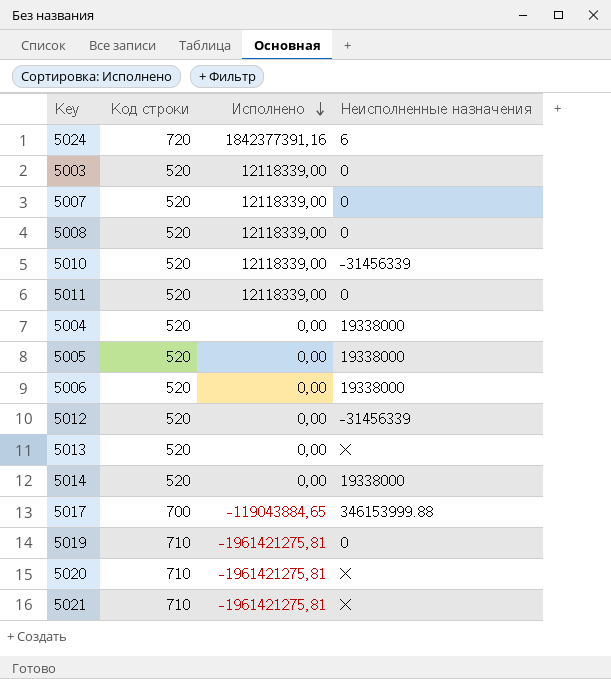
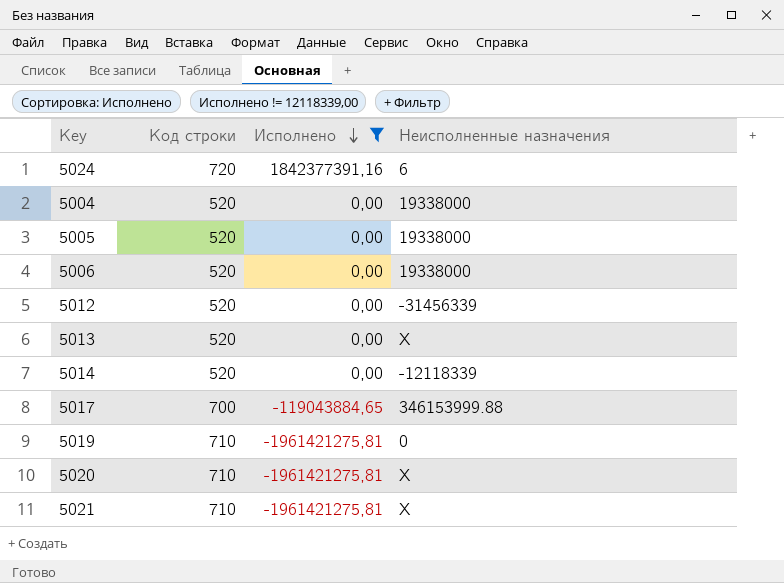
filter: none -> Исполнено != 12118339,00
5014 | Неисполненные назначения: 19338000 -> -12118339

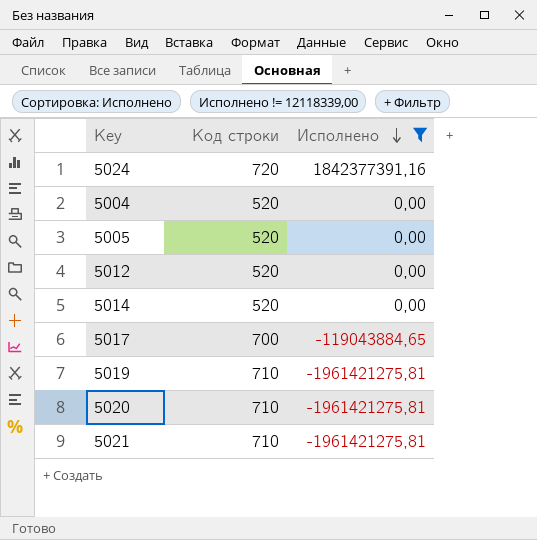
column Неисполненные назначения | position: 4 -> none
row 5006: 520 | 0,00 | 19338000 -> none
row 5013: 520 | 0,00 | X -> none

